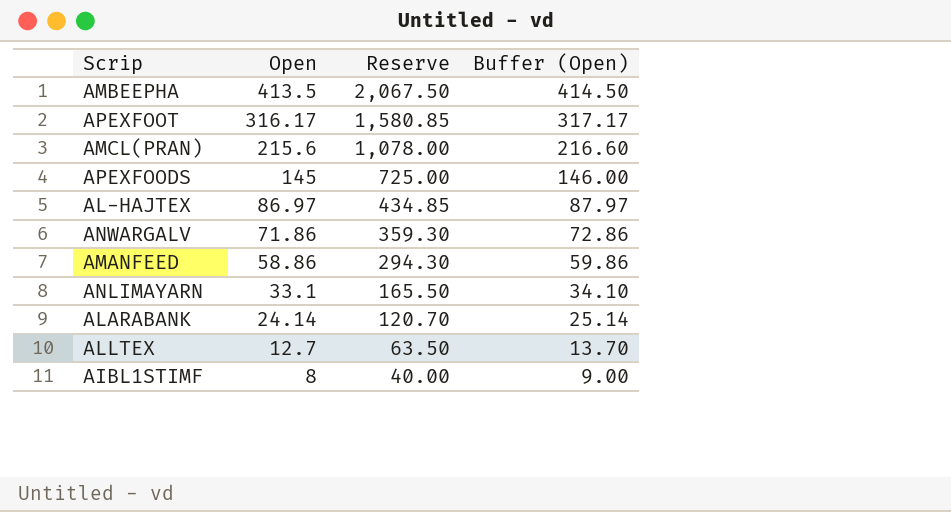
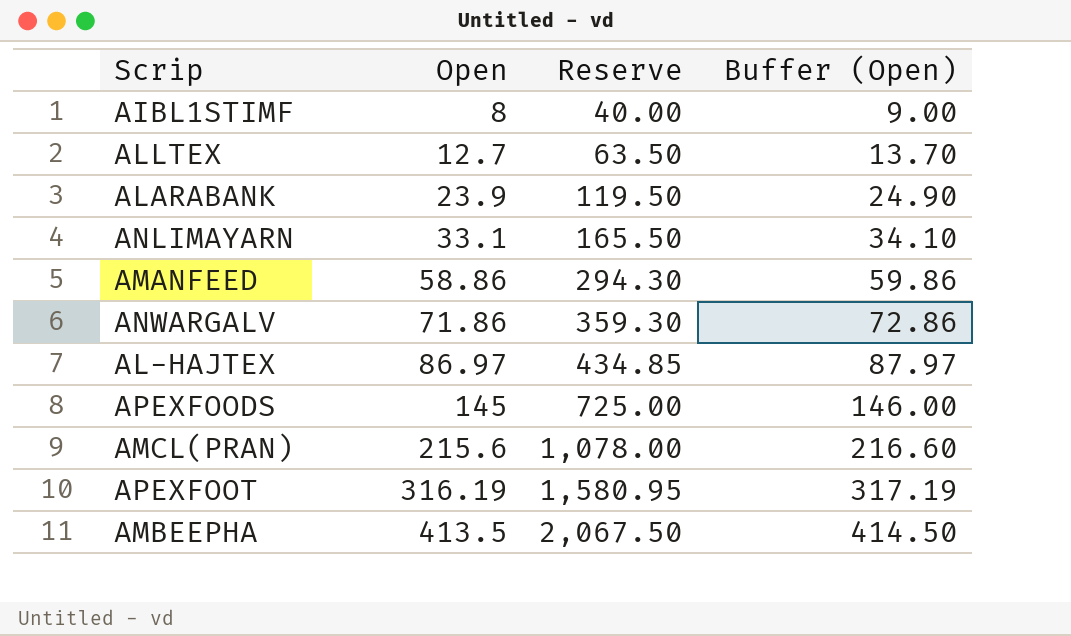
row order: Open descending -> Open ascending
ALARABANK | Open: 24.14 -> 23.9
ALARABANK | Reserve: 120.70 -> 119.50
ALARABANK | Buffer (Open): 25.14 -> 24.90
APEXFOOT | Open: 316.17 -> 316.19
APEXFOOT | Reserve: 1,580.85 -> 1,580.95
APEXFOOT | Buffer (Open): 317.17 -> 317.19

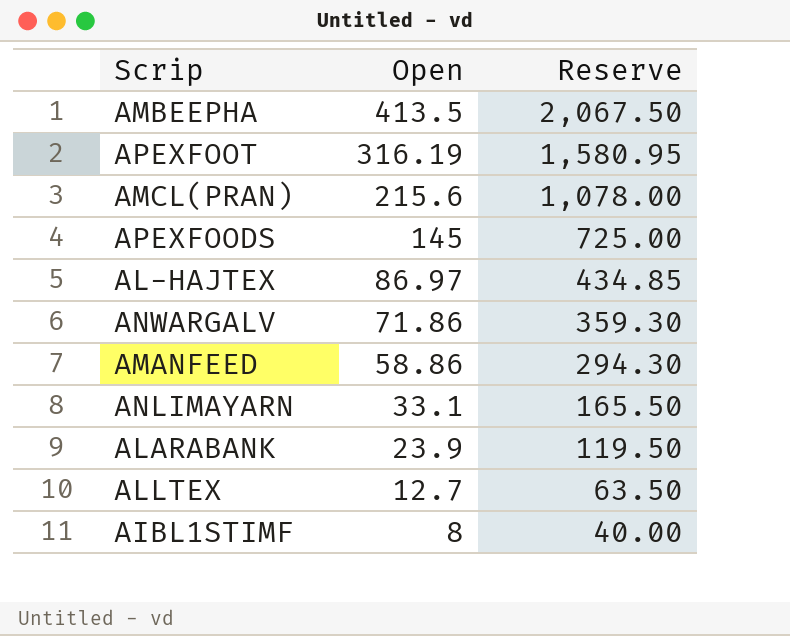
row order: Open ascending -> Open descending
column Buffer (Open) | formula: [Open] + 1 -> none

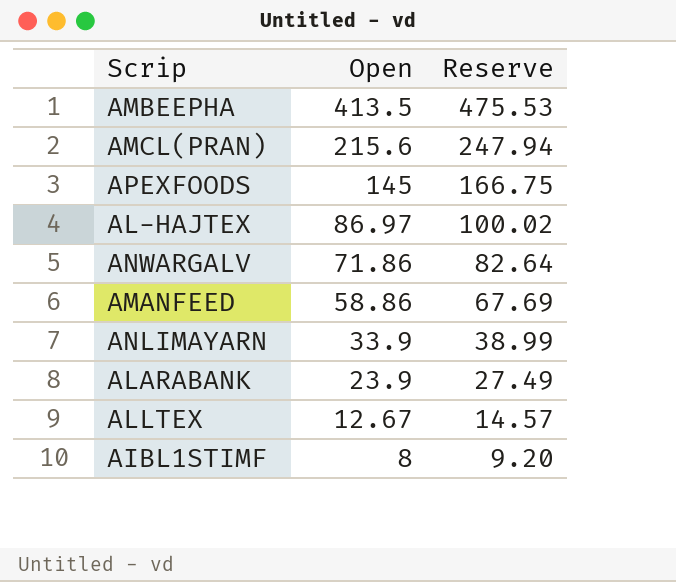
column Reserve | formula: [Open] * 5 -> [Open] * 1.15
row APEXFOOT: 316.19 | 1,580.95 -> none
ANLIMAYARN | Open: 33.1 -> 33.9
ALLTEX | Open: 12.7 -> 12.67

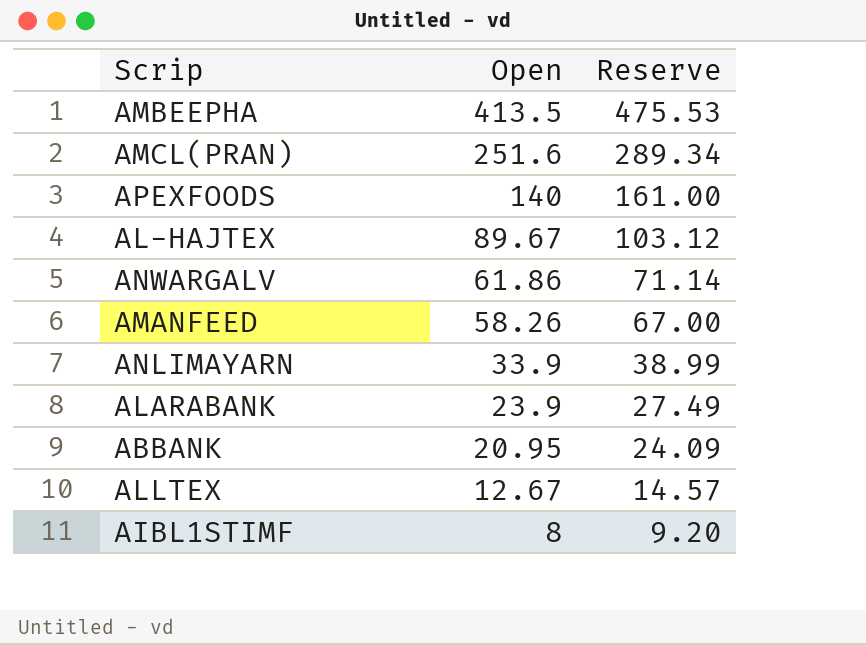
AMCL(PRAN) | Open: 215.6 -> 251.6
AMCL(PRAN) | Reserve: 247.94 -> 289.34
APEXFOODS | Open: 145 -> 140
APEXFOODS | Reserve: 166.75 -> 161.00
AL-HAJTEX | Open: 86.97 -> 89.67
AL-HAJTEX | Reserve: 100.02 -> 103.12
ANWARGALV | Open: 71.86 -> 61.86
ANWARGALV | Reserve: 82.64 -> 71.14
AMANFEED | Open: 58.86 -> 58.26
AMANFEED | Reserve: 67.69 -> 67.00
row ABBANK: none -> 20.95 | 24.09

